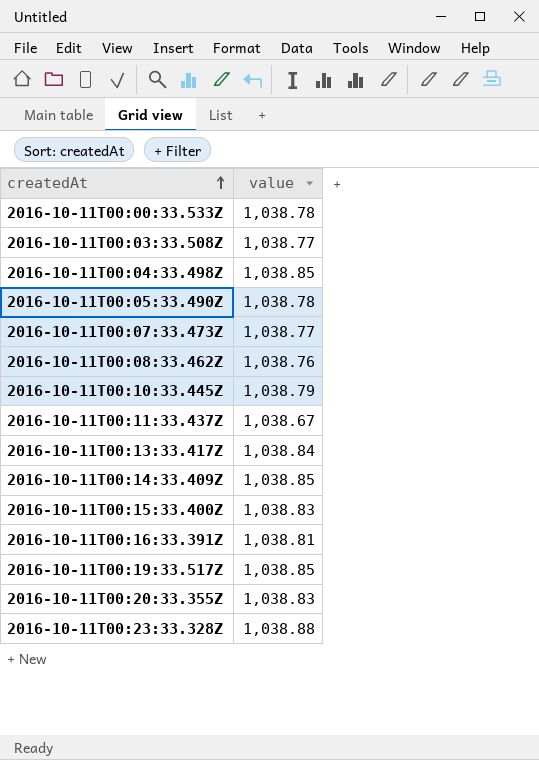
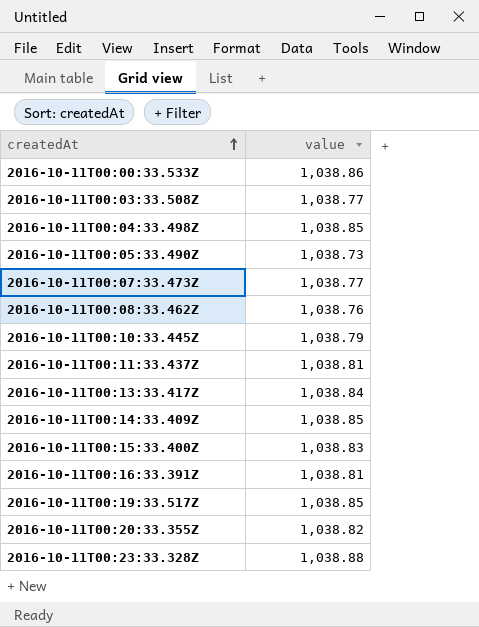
2016-10-11T00:00:33.533Z | value: 1,038.78 -> 1,038.86
2016-10-11T00:05:33.490Z | value: 1,038.78 -> 1,038.73
2016-10-11T00:11:33.437Z | value: 1,038.67 -> 1,038.81
2016-10-11T00:20:33.355Z | value: 1,038.83 -> 1,038.82

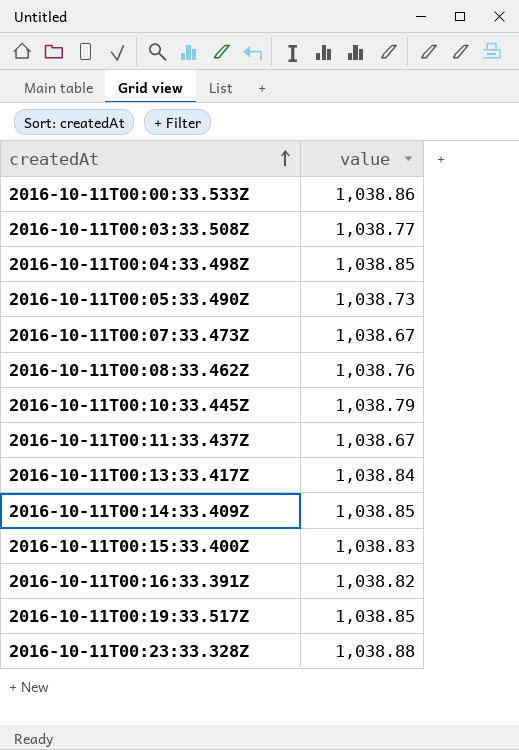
row 2016-10-11T00:20:33.355Z: 1,038.82 -> none
2016-10-11T00:07:33.473Z | value: 1,038.77 -> 1,038.67
2016-10-11T00:11:33.437Z | value: 1,038.81 -> 1,038.67
2016-10-11T00:16:33.391Z | value: 1,038.81 -> 1,038.82

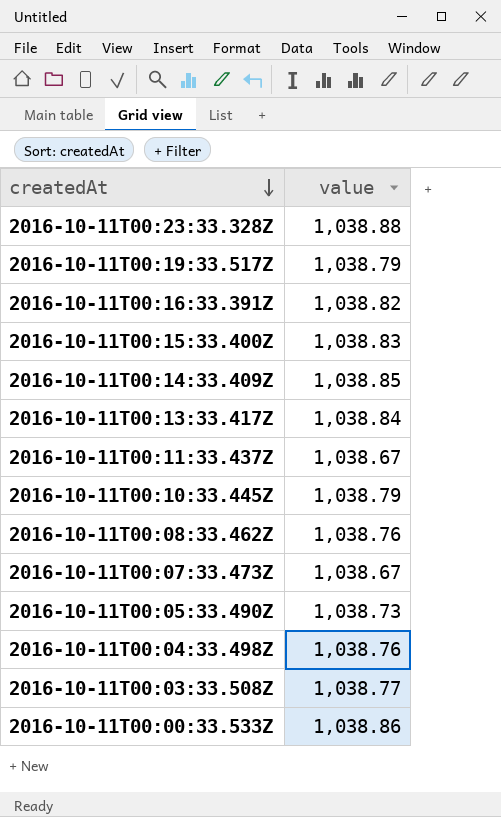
row order: createdAt ascending -> createdAt descending
2016-10-11T00:19:33.517Z | value: 1,038.85 -> 1,038.79
2016-10-11T00:04:33.498Z | value: 1,038.85 -> 1,038.76

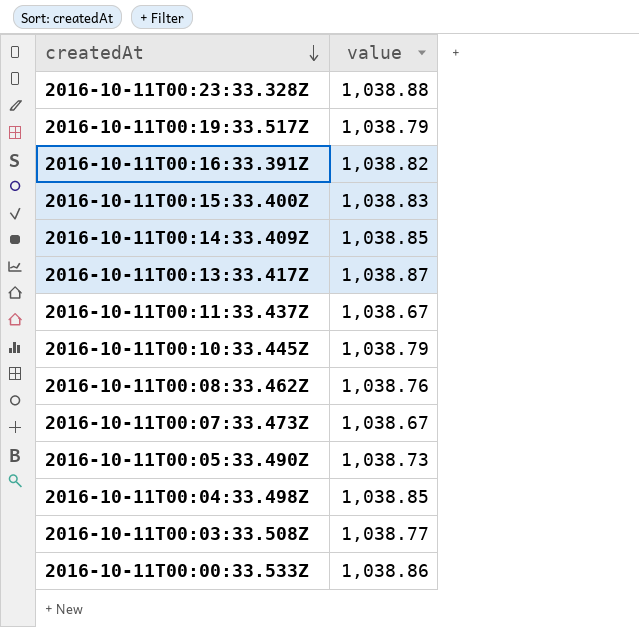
2016-10-11T00:13:33.417Z | value: 1,038.84 -> 1,038.87
2016-10-11T00:04:33.498Z | value: 1,038.76 -> 1,038.85

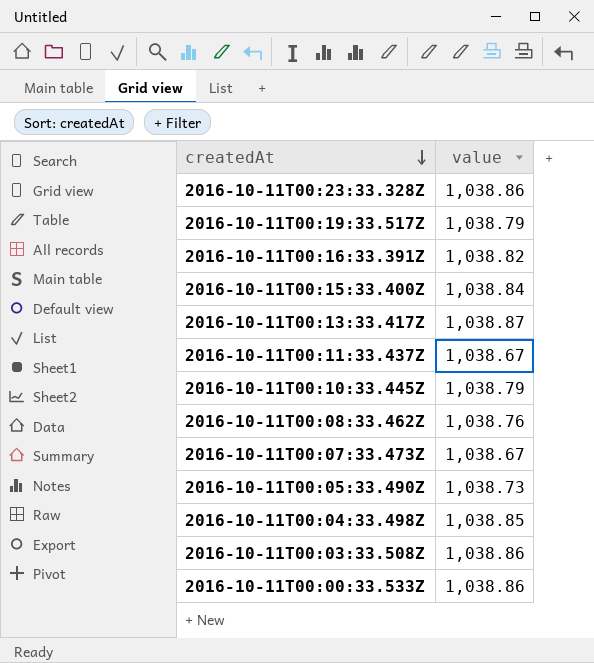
row 2016-10-11T00:14:33.409Z: 1,038.85 -> none
2016-10-11T00:23:33.328Z | value: 1,038.88 -> 1,038.86
2016-10-11T00:15:33.400Z | value: 1,038.83 -> 1,038.84
2016-10-11T00:03:33.508Z | value: 1,038.77 -> 1,038.86

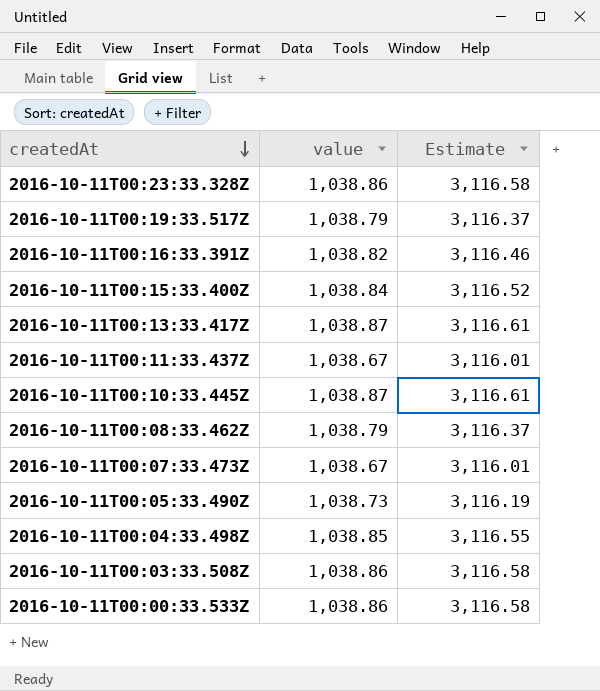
column Estimate | formula: none -> [value] * 3
2016-10-11T00:10:33.445Z | value: 1,038.79 -> 1,038.87
2016-10-11T00:08:33.462Z | value: 1,038.76 -> 1,038.79

